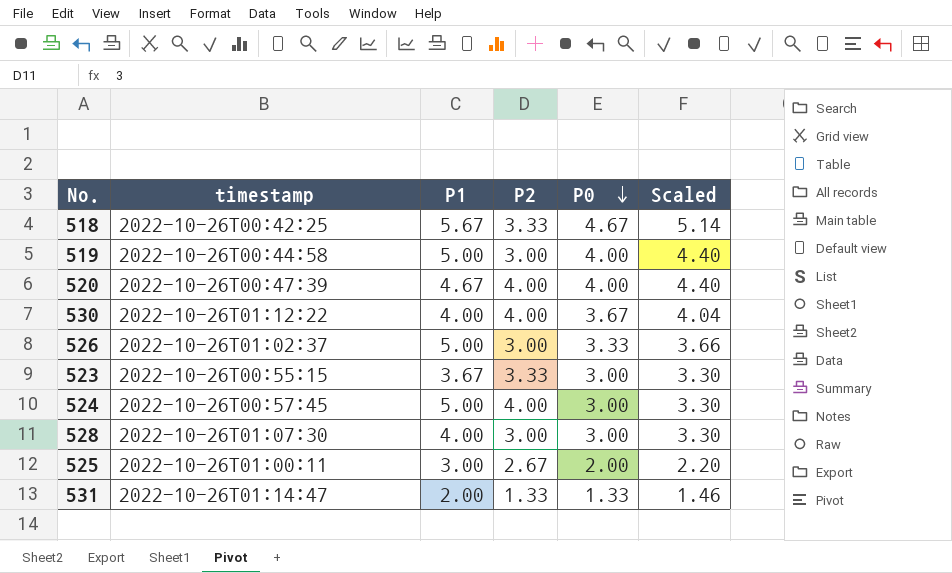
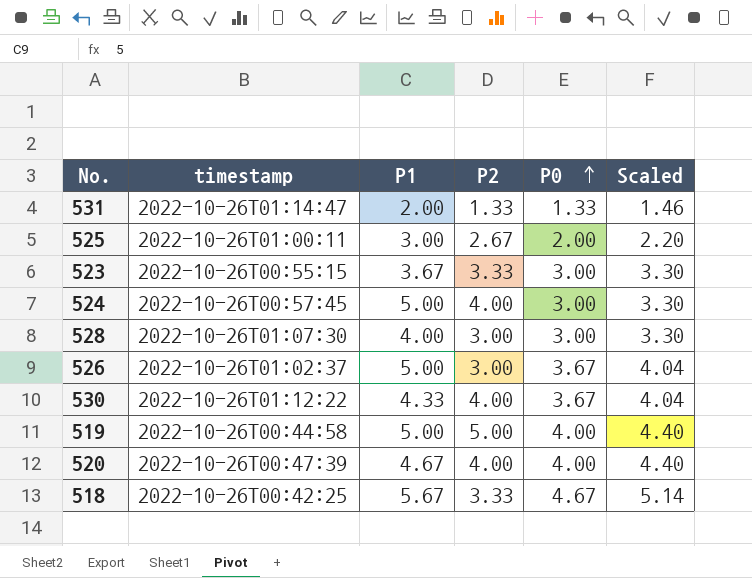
row order: P0 descending -> P0 ascending
526 | P0: 3.33 -> 3.67
526 | Scaled: 3.66 -> 4.04
530 | P1: 4.00 -> 4.33
519 | P2: 3.00 -> 5.00

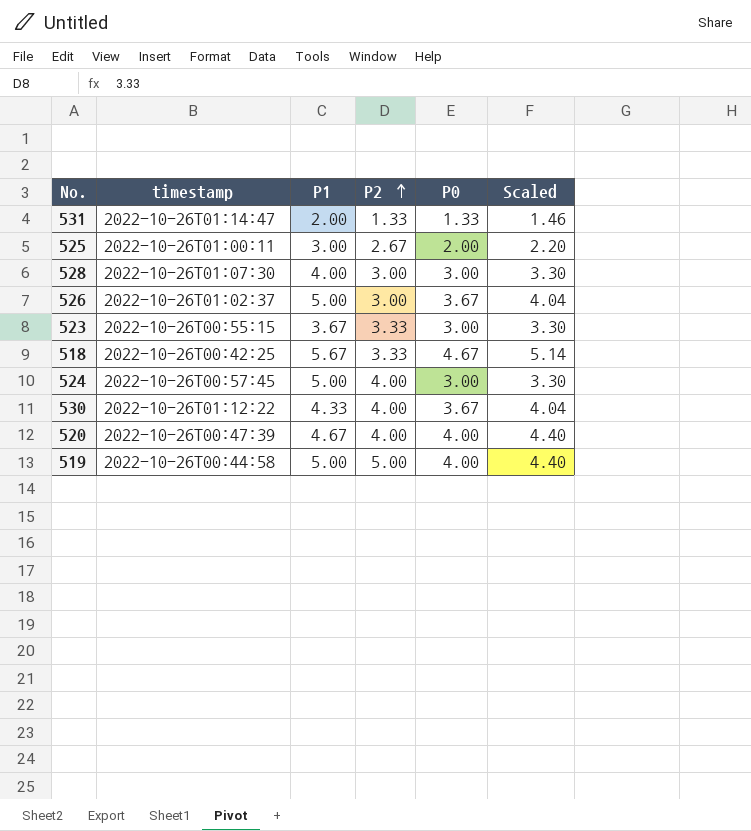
row order: P0 ascending -> P2 ascending

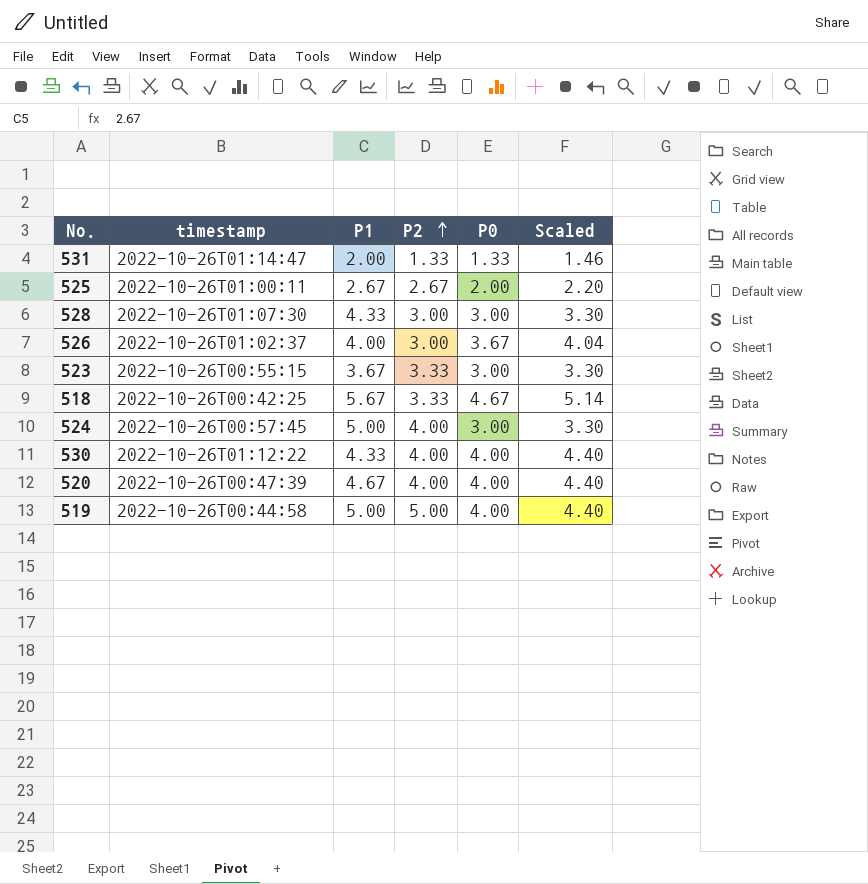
525 | P1: 3.00 -> 2.67
528 | P1: 4.00 -> 4.33
526 | P1: 5.00 -> 4.00
530 | P0: 3.67 -> 4.00
530 | Scaled: 4.04 -> 4.40

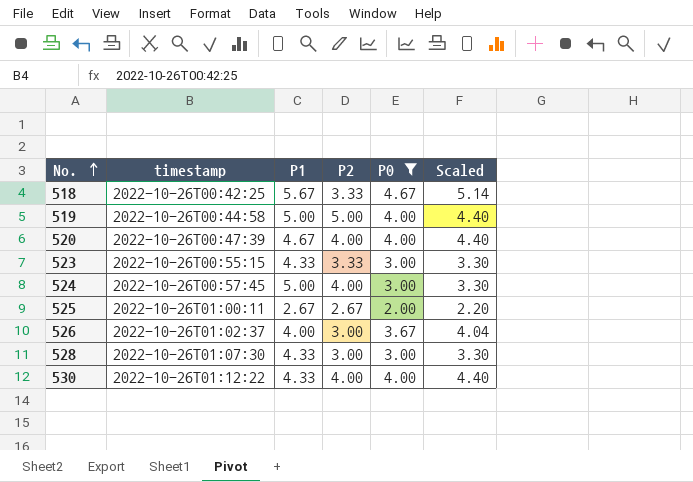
filter: none -> P0 != 1.33
row order: P2 ascending -> No. ascending
523 | P1: 3.67 -> 4.33

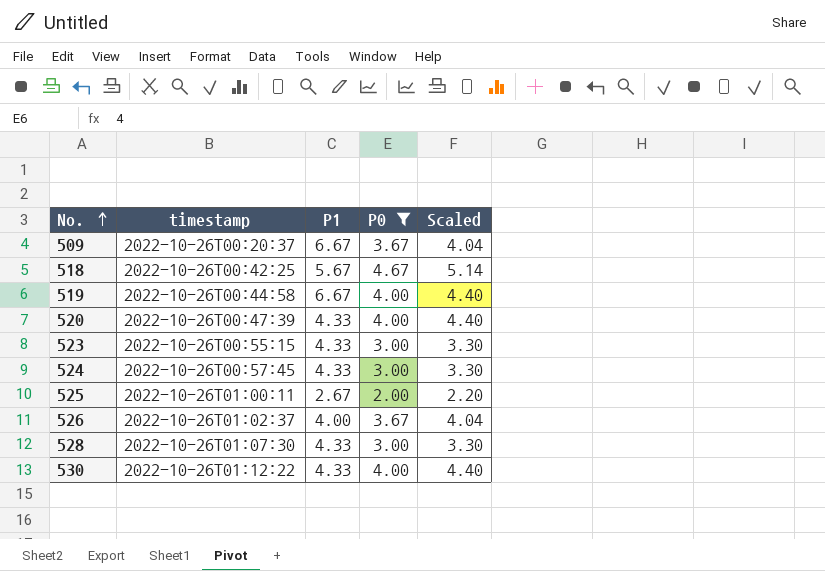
column P2 | position: 4 -> none
row 509: none -> 2022-10-26T00:20:37 | 6.67 | 3.67 | 4.04
519 | P1: 5.00 -> 6.67
520 | P1: 4.67 -> 4.33
524 | P1: 5.00 -> 4.33

